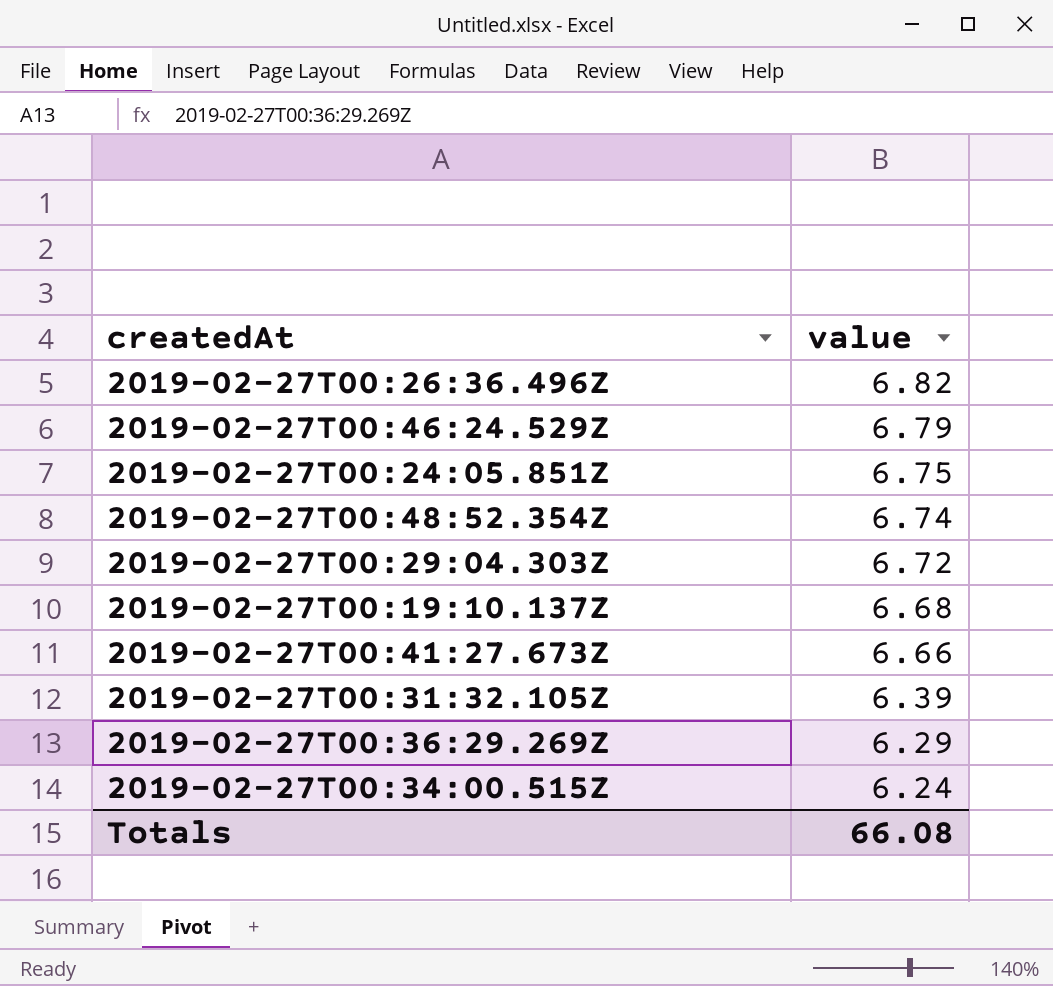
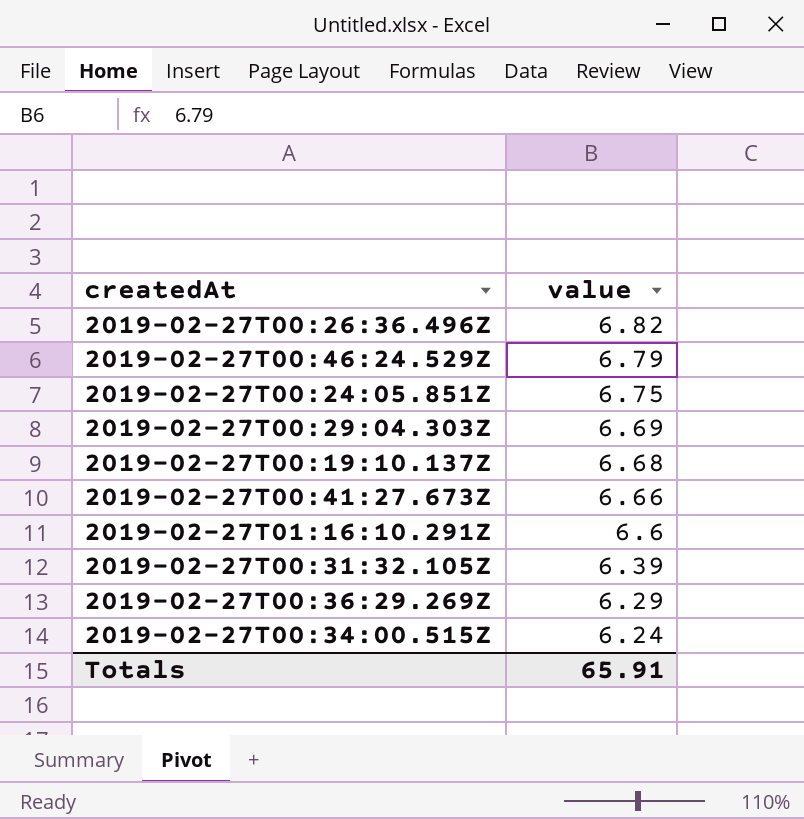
row 2019-02-27T00:48:52.354Z: 6.74 -> none
2019-02-27T00:29:04.303Z | value: 6.72 -> 6.69
row 2019-02-27T01:16:10.291Z: none -> 6.6
Totals | value: 66.08 -> 65.91

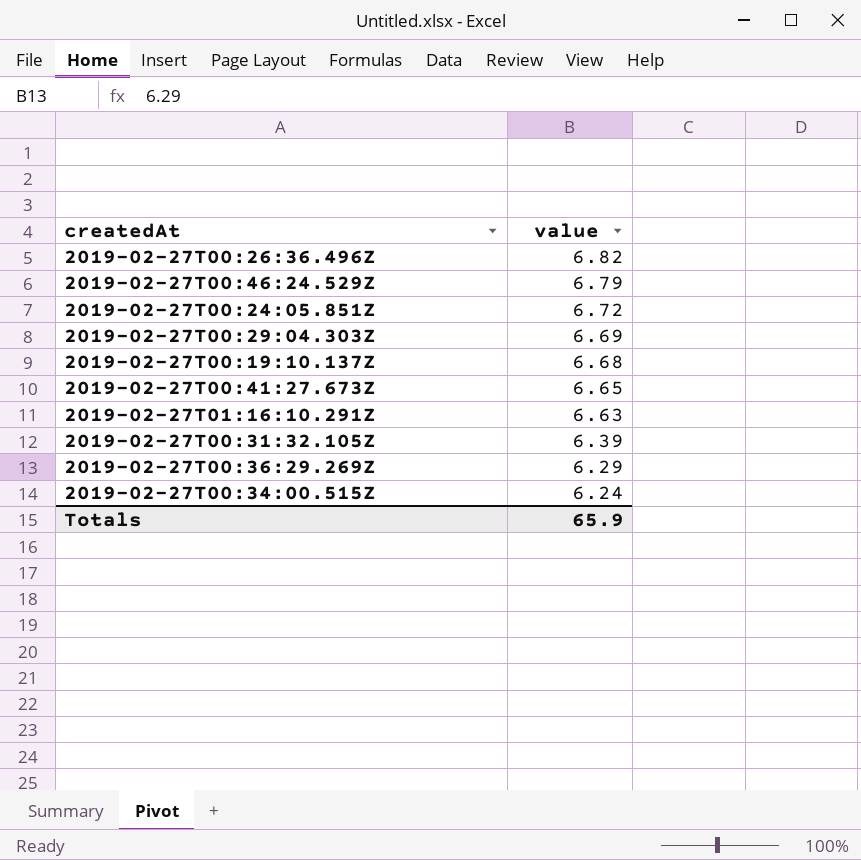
2019-02-27T00:24:05.851Z | value: 6.75 -> 6.72
2019-02-27T00:41:27.673Z | value: 6.66 -> 6.65
2019-02-27T01:16:10.291Z | value: 6.6 -> 6.63
Totals | value: 65.91 -> 65.9

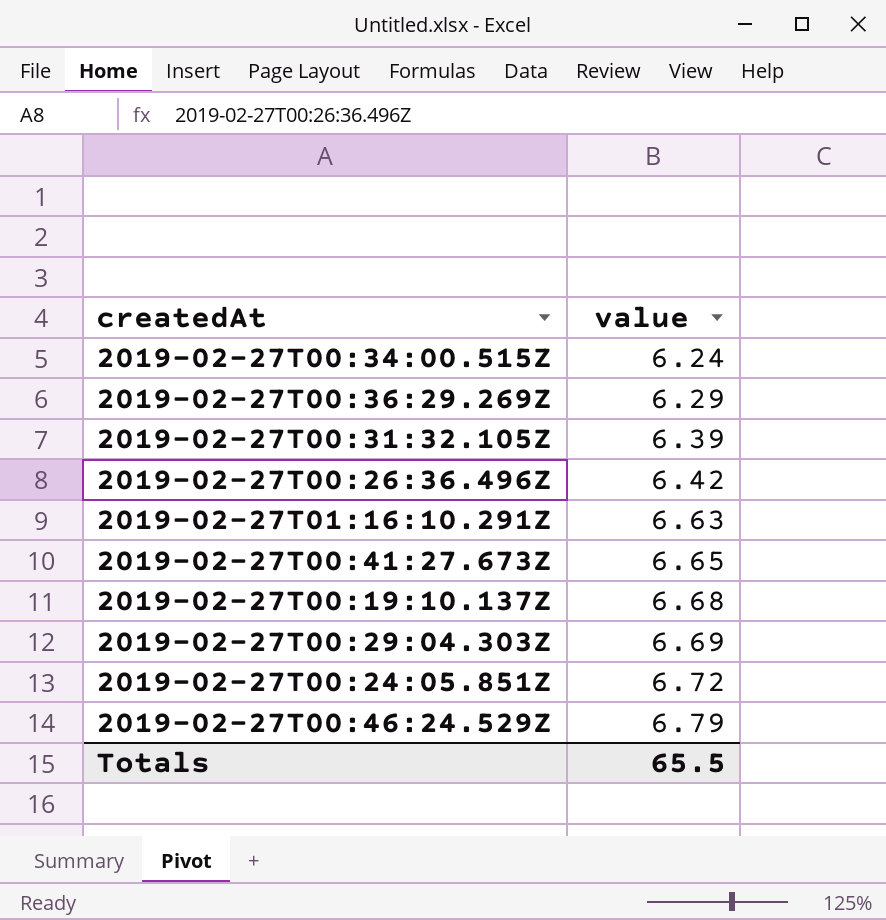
row order: value descending -> value ascending
2019-02-27T00:26:36.496Z | value: 6.82 -> 6.42
Totals | value: 65.9 -> 65.5

